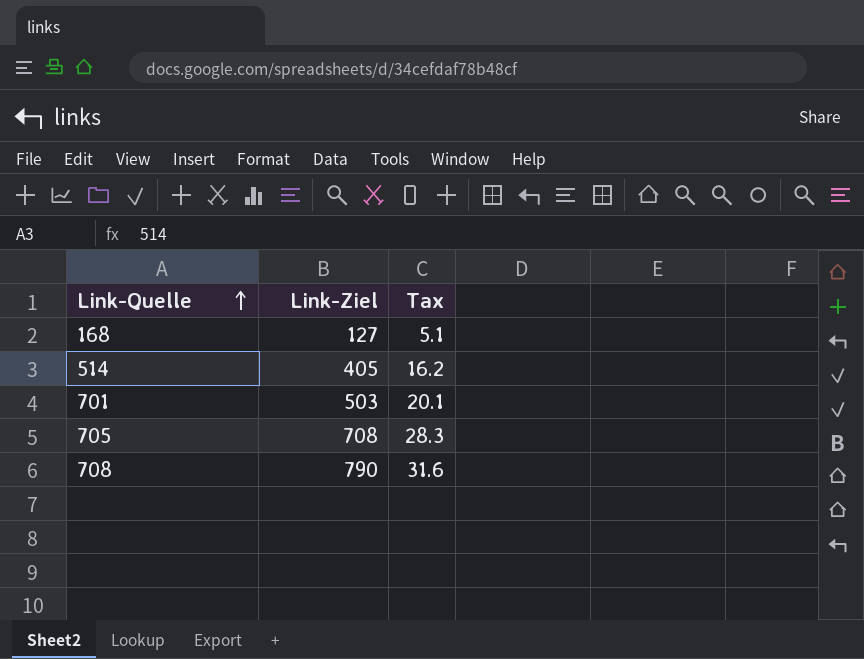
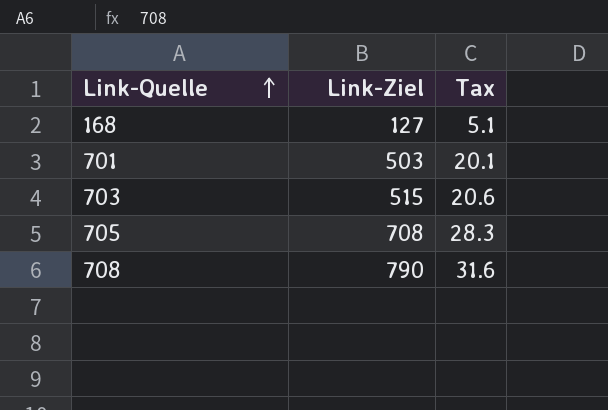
row 514: 405 | 16.2 -> none
row 703: none -> 515 | 20.6

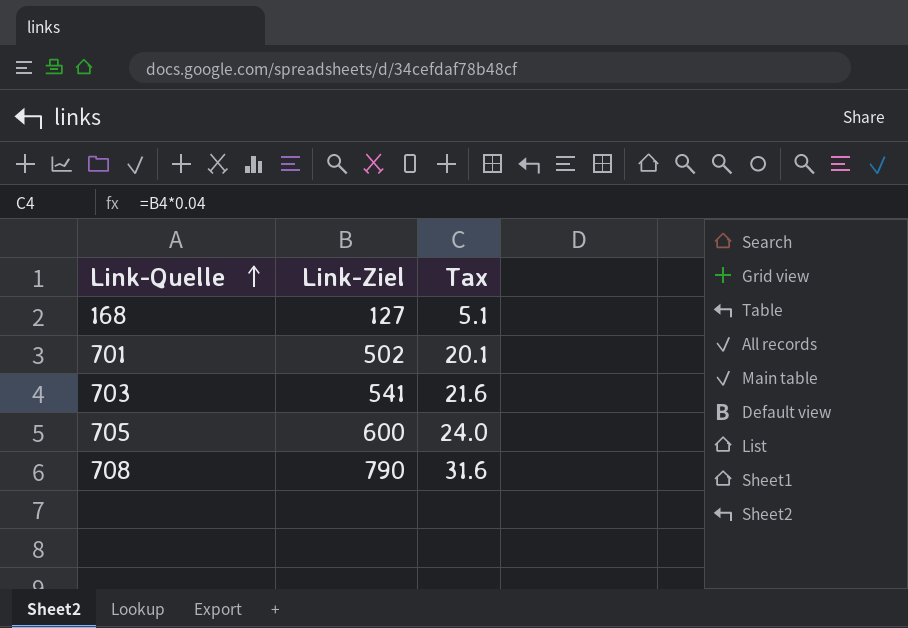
701 | Link-Ziel: 503 -> 502
703 | Link-Ziel: 515 -> 541
703 | Tax: 20.6 -> 21.6
705 | Link-Ziel: 708 -> 600
705 | Tax: 28.3 -> 24.0

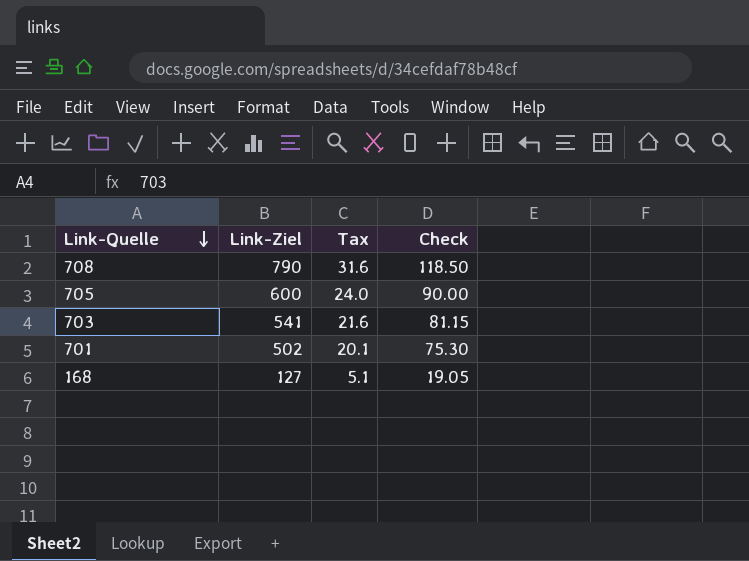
row order: Link-Quelle ascending -> Link-Quelle descending
column Check | formula: none -> [Link-Ziel] * 0.15

